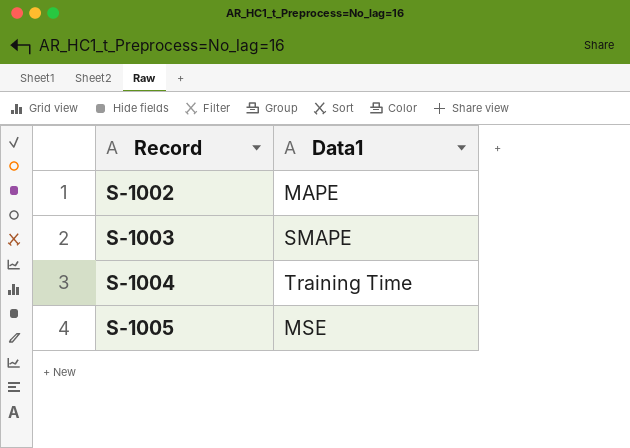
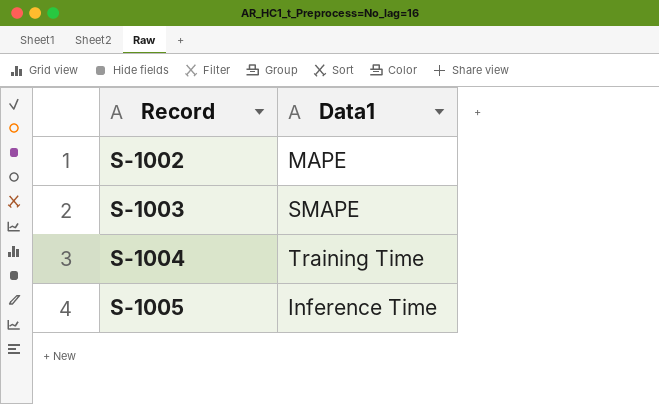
S-1005 | Data1: MSE -> Inference Time

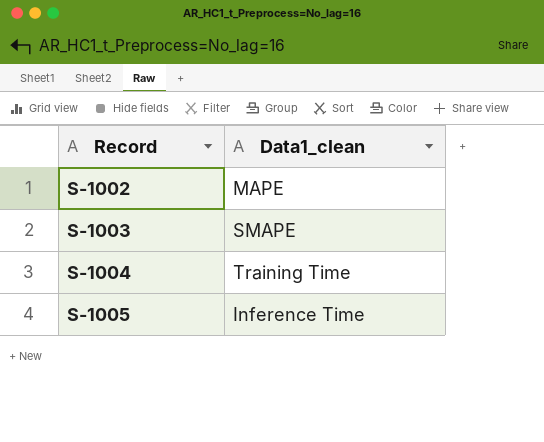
column name: Data1 -> Data1_clean

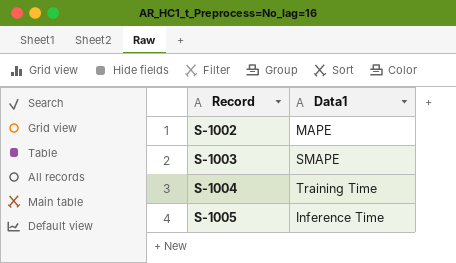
column name: Data1_clean -> Data1

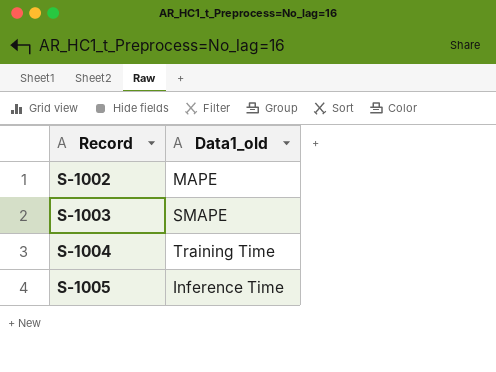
column name: Data1 -> Data1_old

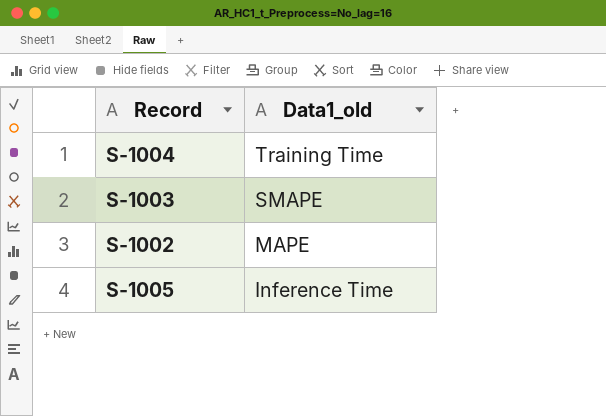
row order: Record ascending -> Data1_old descending

